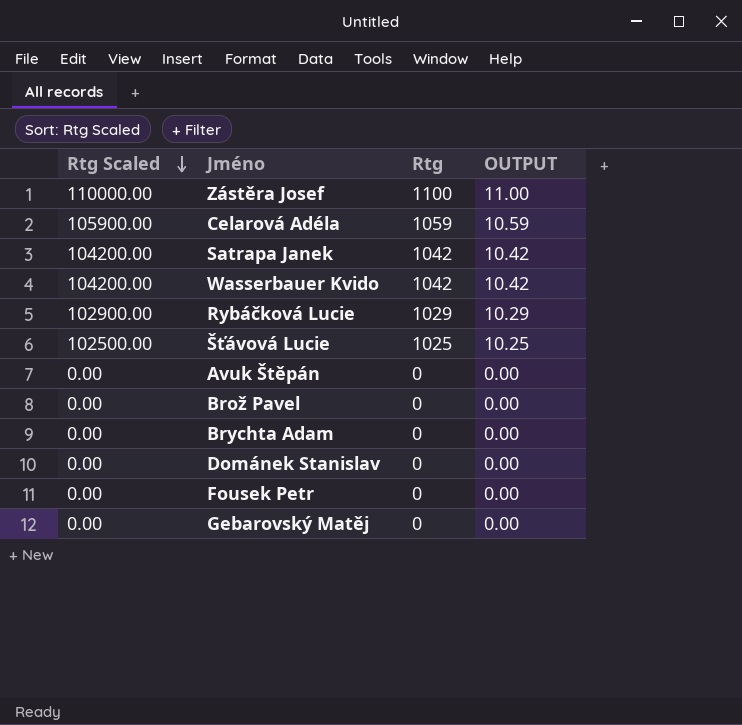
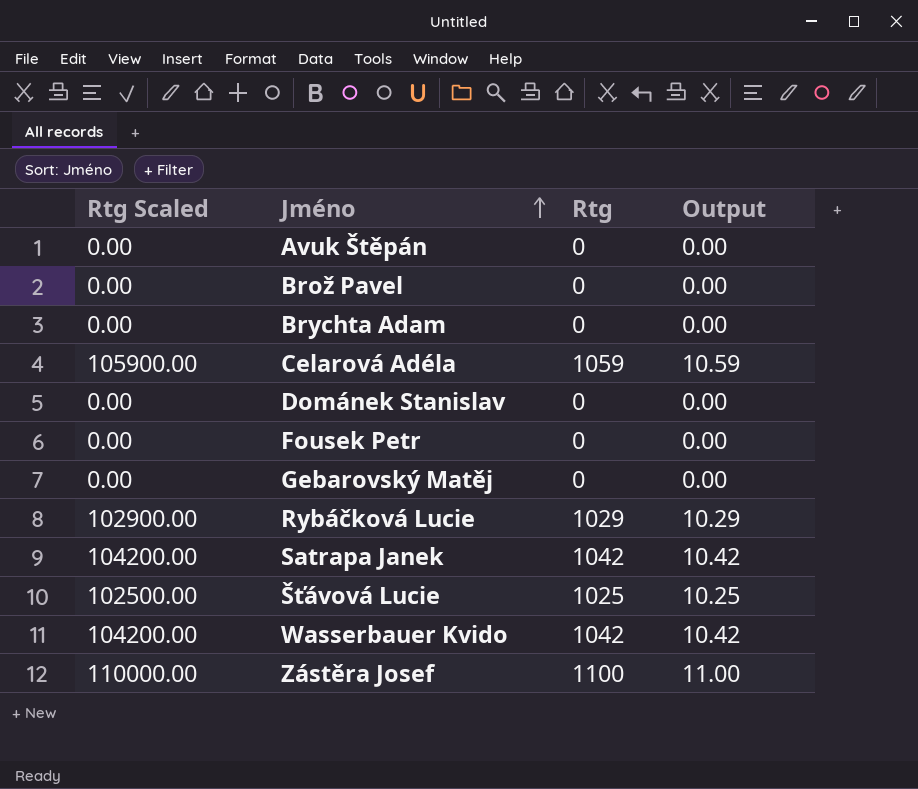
row order: Rtg Scaled descending -> Jméno ascending
column name: OUTPUT -> Output

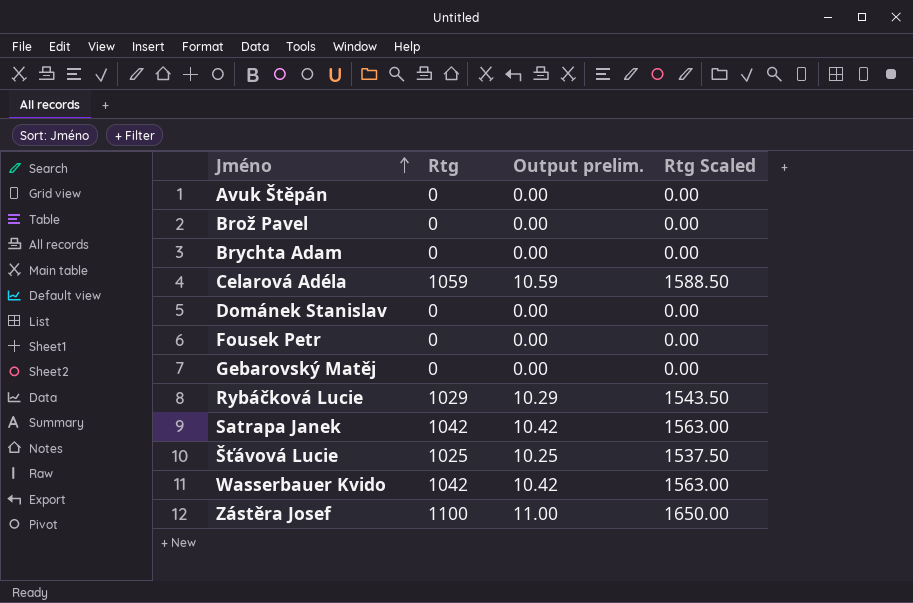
column name: Output -> Output prelim.
column Rtg Scaled | formula: [Rtg] * 100 -> [Rtg] * 1.5
column Rtg Scaled | position: 1 -> 4

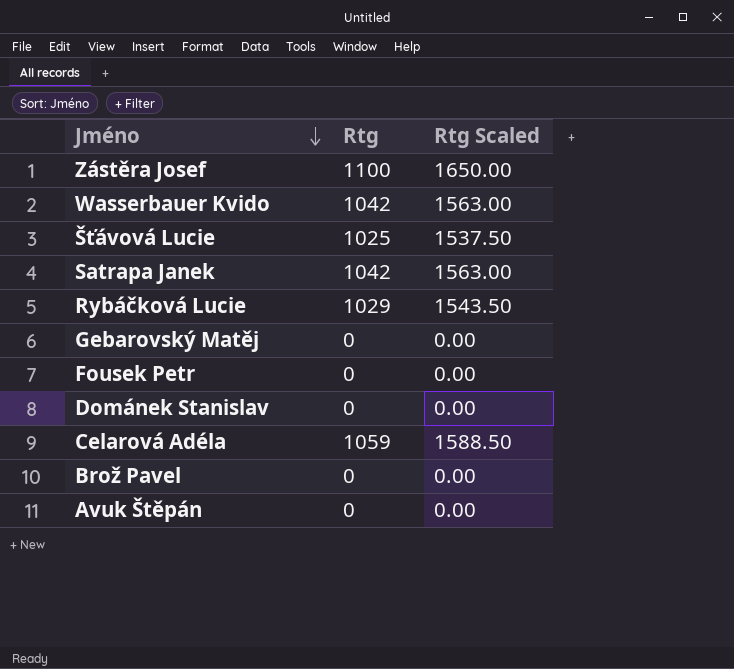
row order: Jméno ascending -> Jméno descending
column Output prelim. | formula: [Rtg] * 0.01 -> none
row Brychta Adam: 0 | 0.00 | 0.00 -> none

